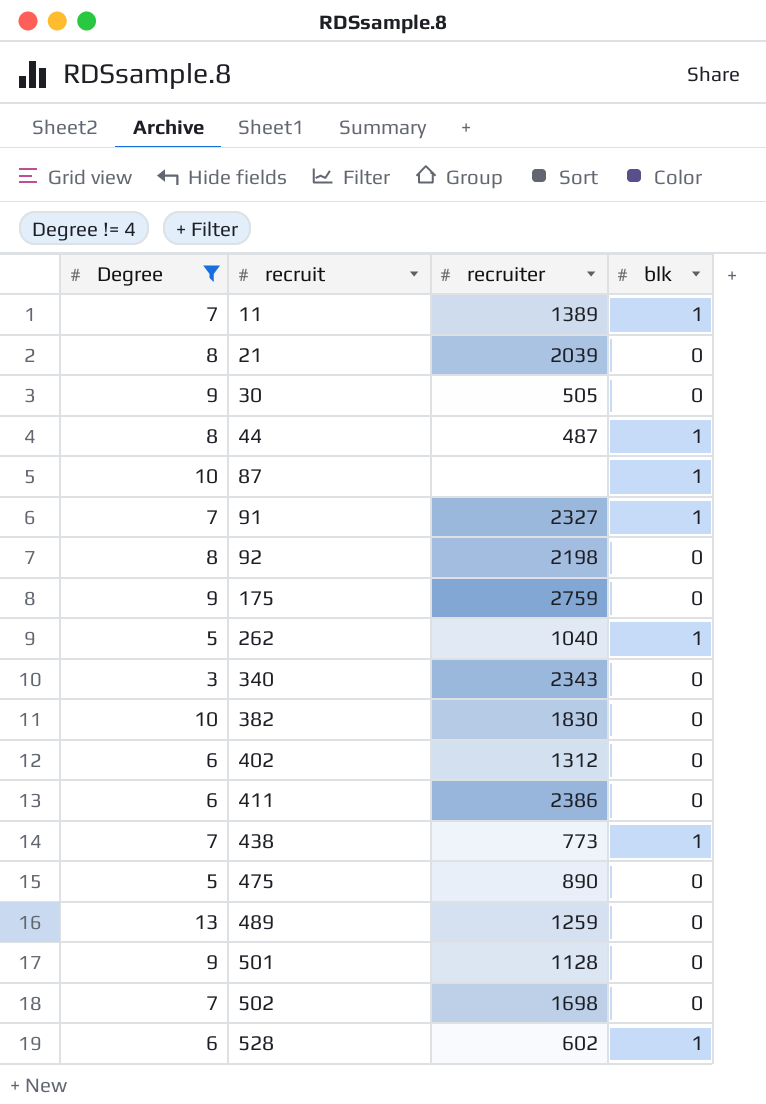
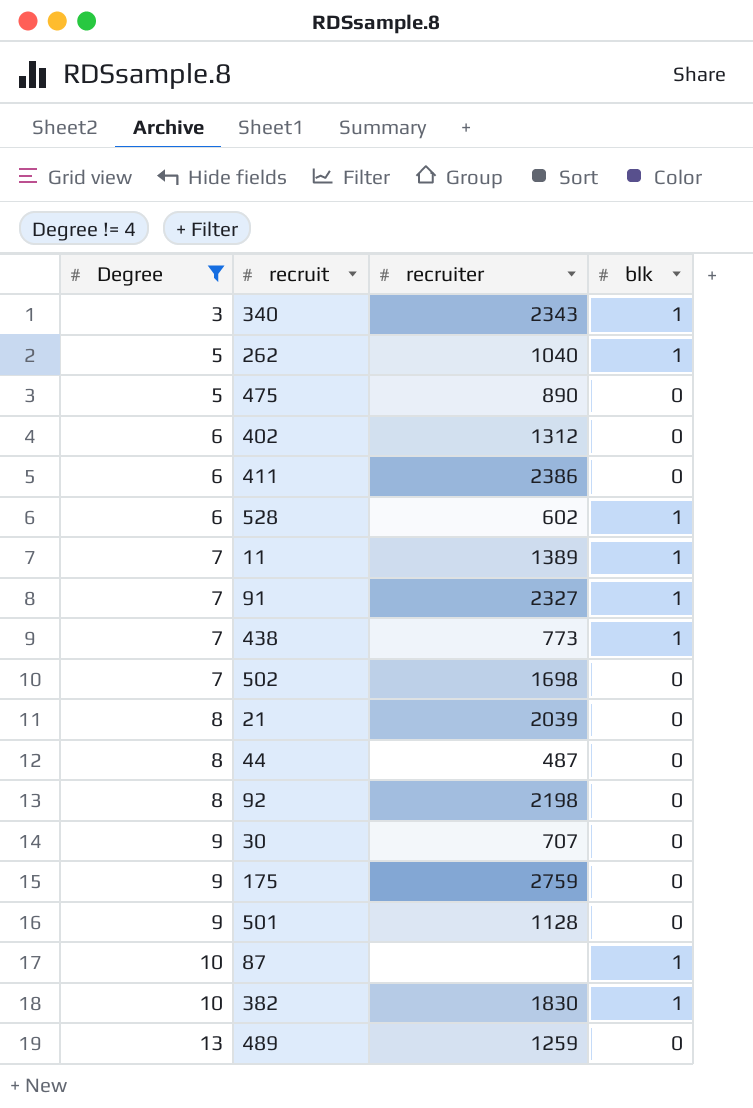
row order: recruit ascending -> Degree ascending
340 | blk: 0 -> 1
44 | blk: 1 -> 0
30 | recruiter: 505 -> 707
382 | blk: 0 -> 1

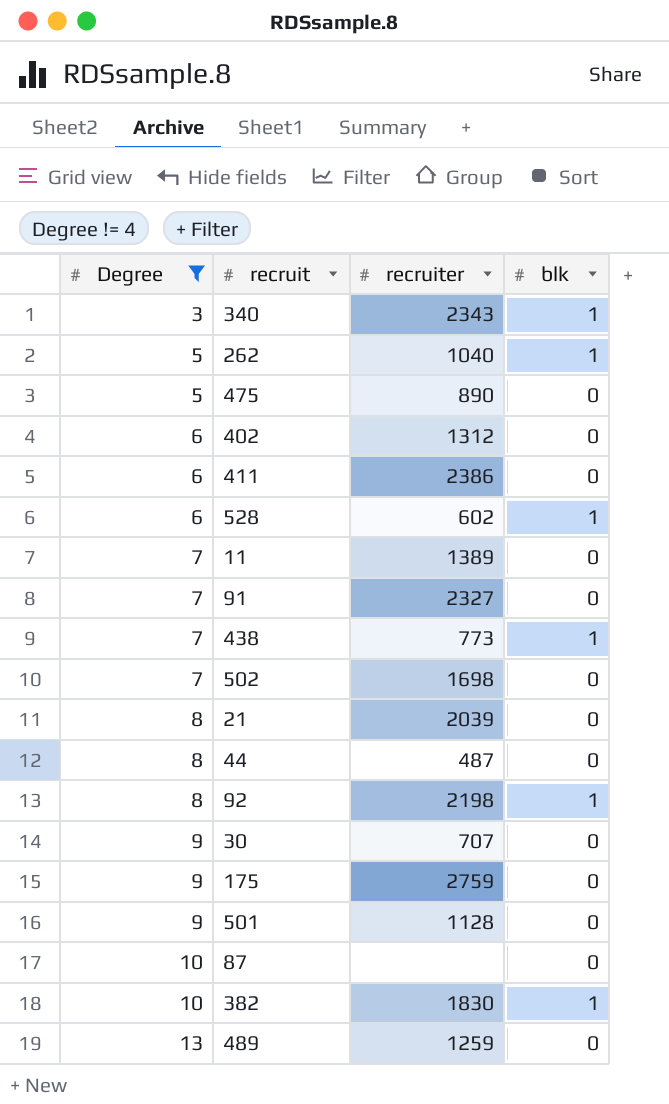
11 | blk: 1 -> 0
91 | blk: 1 -> 0
92 | blk: 0 -> 1
87 | blk: 1 -> 0

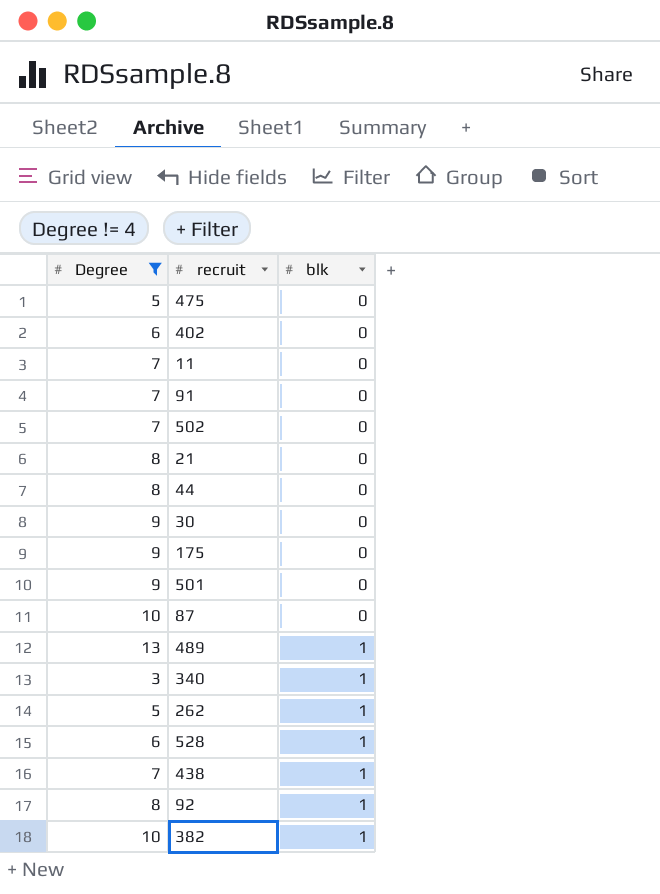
row order: Degree ascending -> blk ascending
column recruiter | position: 3 -> none
row 411: 6 | 2386 | 0 -> none
489 | blk: 0 -> 1

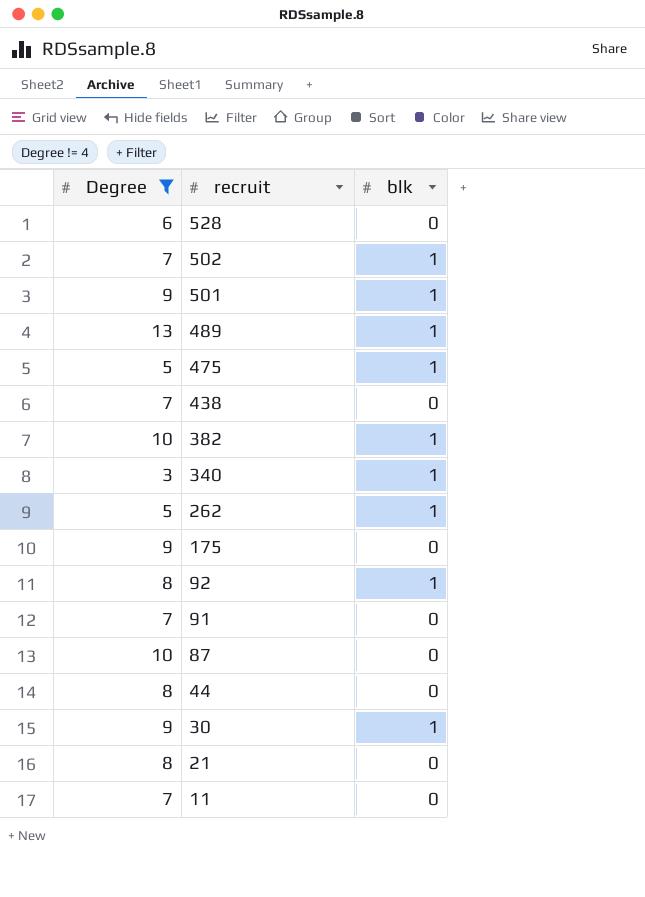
row order: blk ascending -> recruit descending
row 402: 6 | 0 -> none
528 | blk: 1 -> 0
502 | blk: 0 -> 1
501 | blk: 0 -> 1
475 | blk: 0 -> 1
438 | blk: 1 -> 0
30 | blk: 0 -> 1

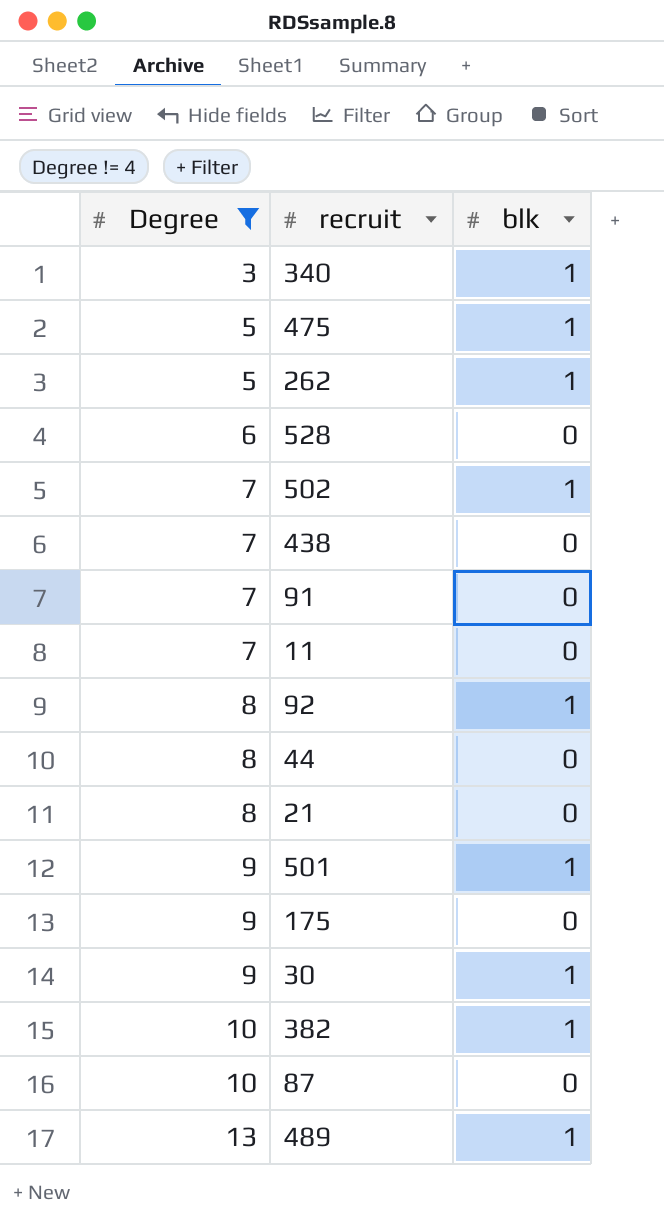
row order: recruit descending -> Degree ascending

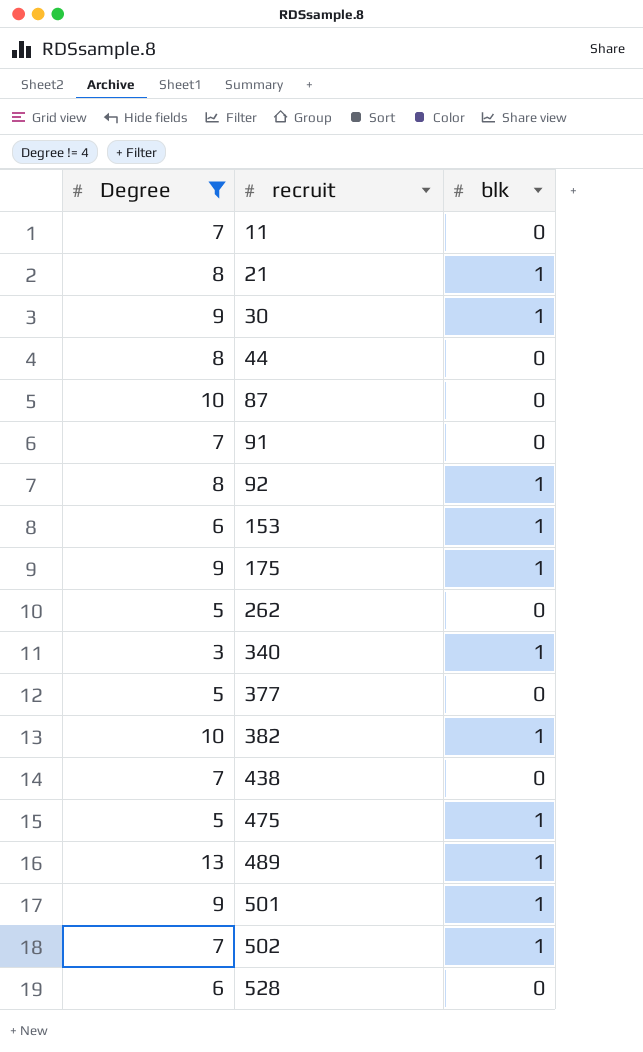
row order: Degree ascending -> recruit ascending
21 | blk: 0 -> 1
row 153: none -> 6 | 1
175 | blk: 0 -> 1
262 | blk: 1 -> 0
row 377: none -> 5 | 0

